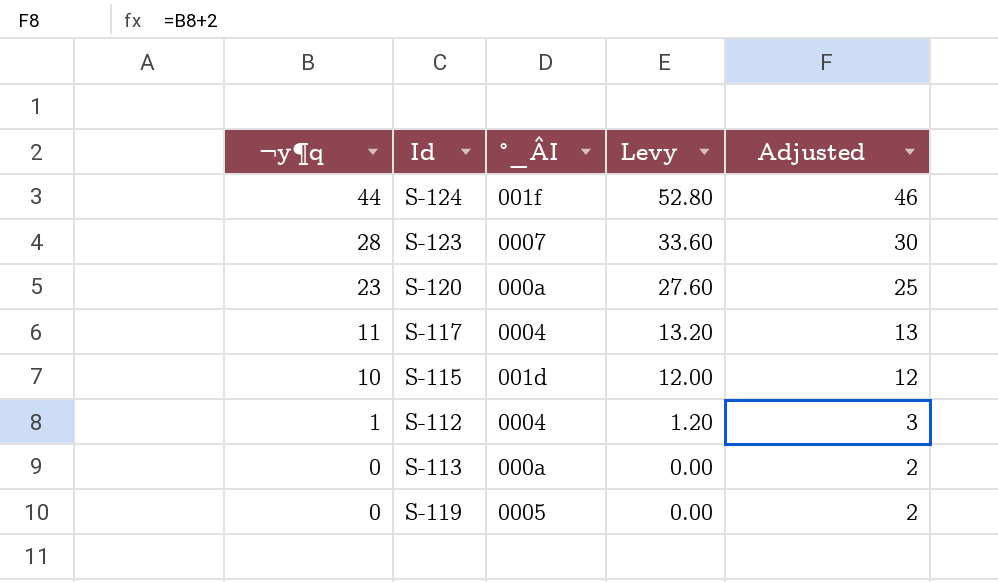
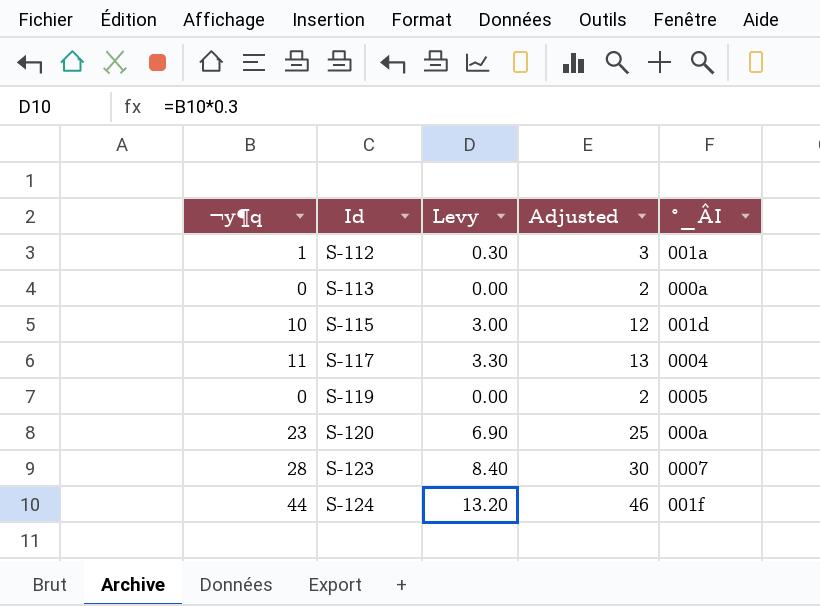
row order: ¬y¶q descending -> Id ascending
column Levy | formula: [¬y¶q] * 1.2 -> [¬y¶q] * 0.3
column °_ÂI | position: 3 -> 5
S-112 | °_ÂI: 0004 -> 001a

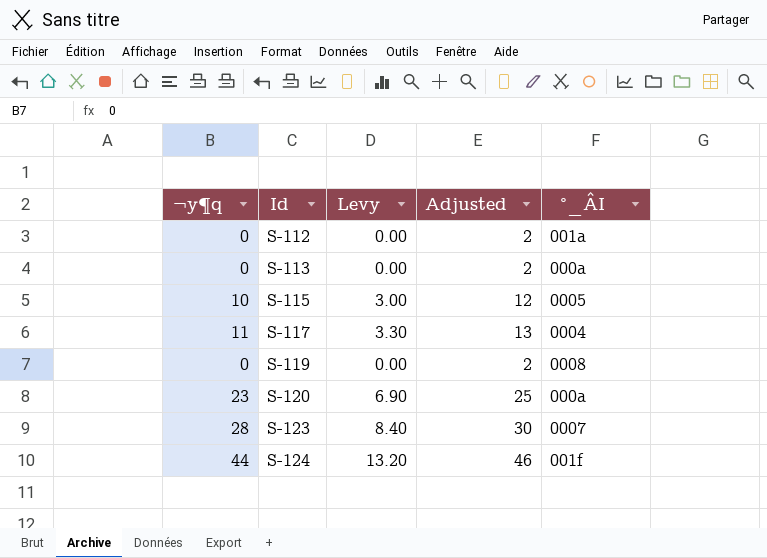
S-112 | ¬y¶q: 1 -> 0
S-112 | Levy: 0.30 -> 0.00
S-112 | Adjusted: 3 -> 2
S-115 | °_ÂI: 001d -> 0005
S-119 | °_ÂI: 0005 -> 0008

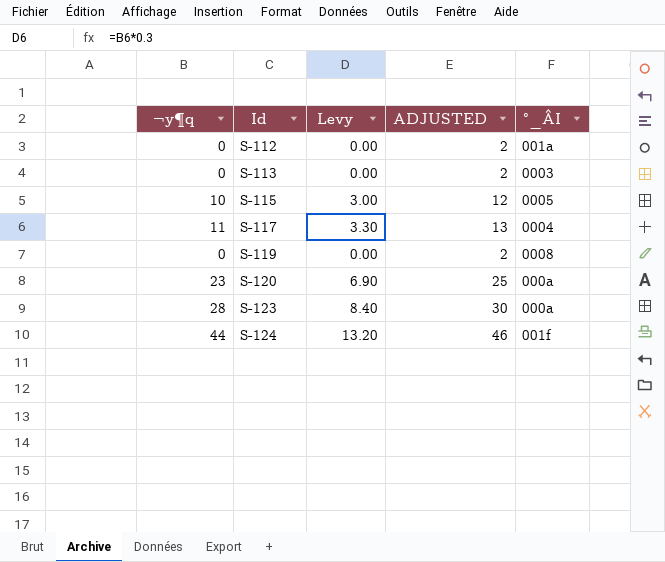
column name: Adjusted -> ADJUSTED
S-113 | °_ÂI: 000a -> 0003
S-123 | °_ÂI: 0007 -> 000a

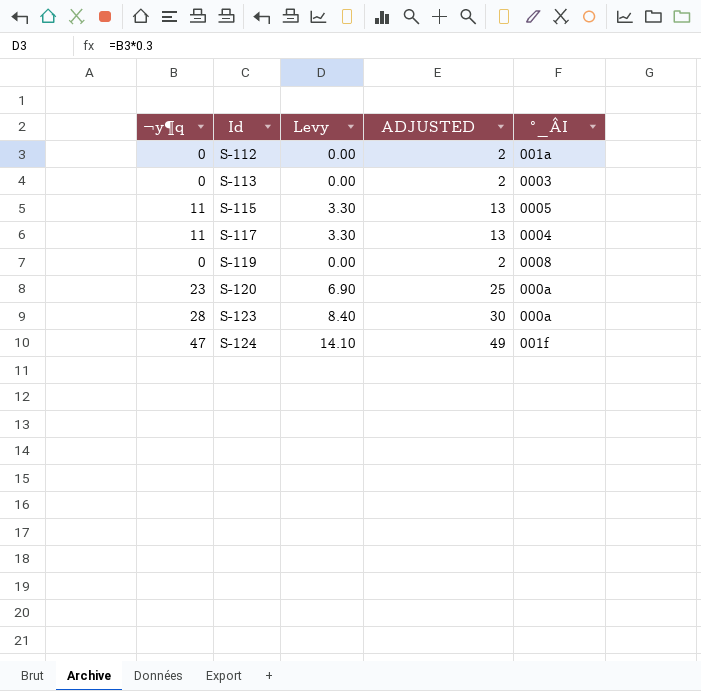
S-115 | ¬y¶q: 10 -> 11
S-115 | Levy: 3.00 -> 3.30
S-115 | ADJUSTED: 12 -> 13
S-124 | ¬y¶q: 44 -> 47
S-124 | Levy: 13.20 -> 14.10
S-124 | ADJUSTED: 46 -> 49

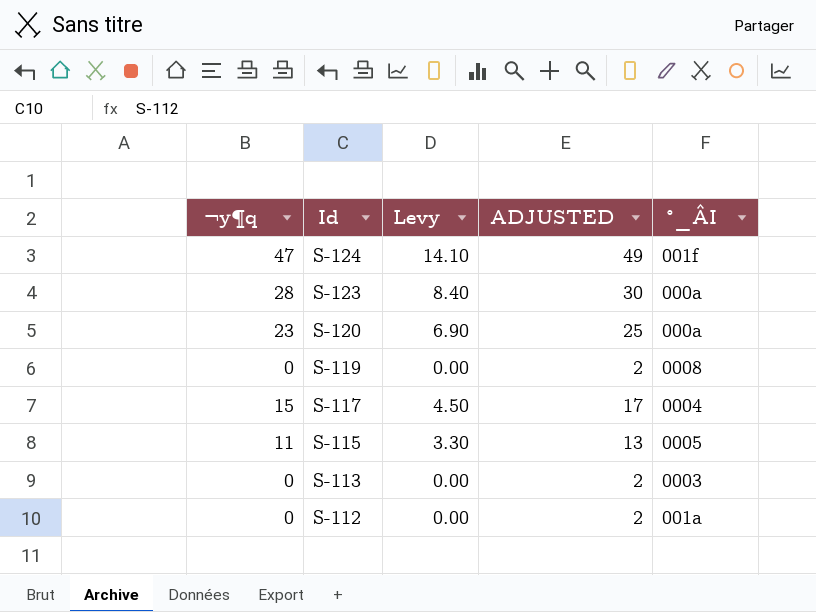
row order: Id ascending -> Id descending
S-117 | ¬y¶q: 11 -> 15
S-117 | Levy: 3.30 -> 4.50
S-117 | ADJUSTED: 13 -> 17

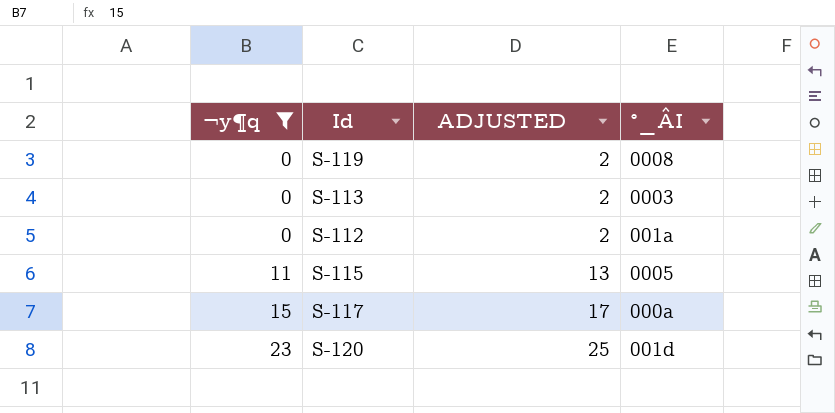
filter: none -> ¬y¶q <= 23
row order: Id descending -> ¬y¶q ascending
column Levy | formula: [¬y¶q] * 0.3 -> none
S-117 | °_ÂI: 0004 -> 000a
S-120 | °_ÂI: 000a -> 001d

